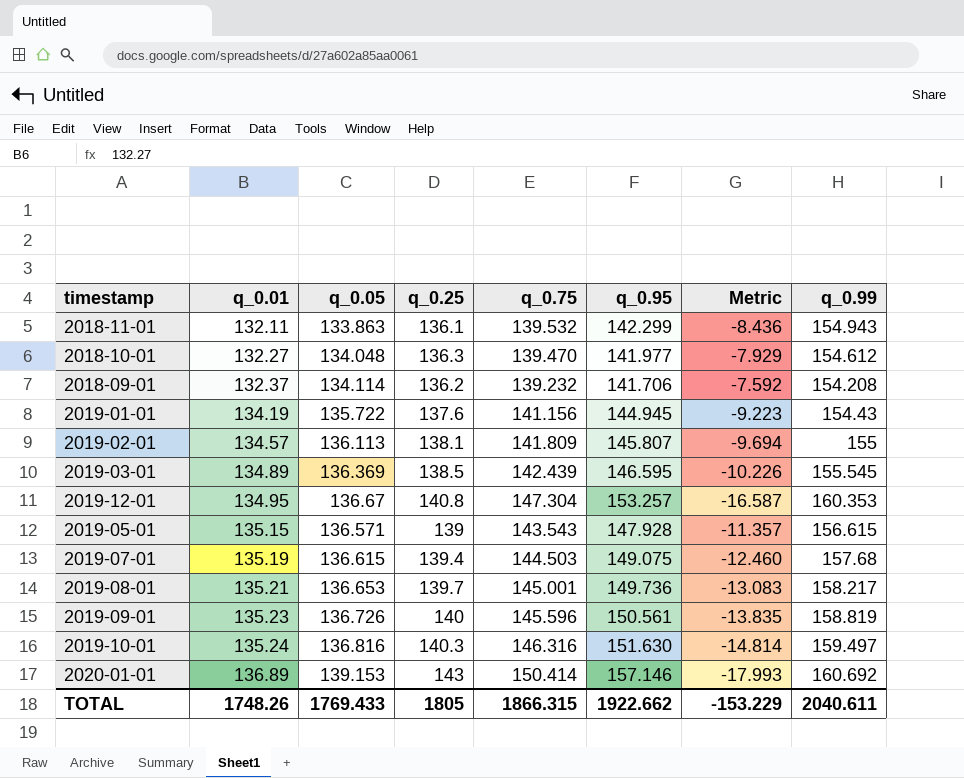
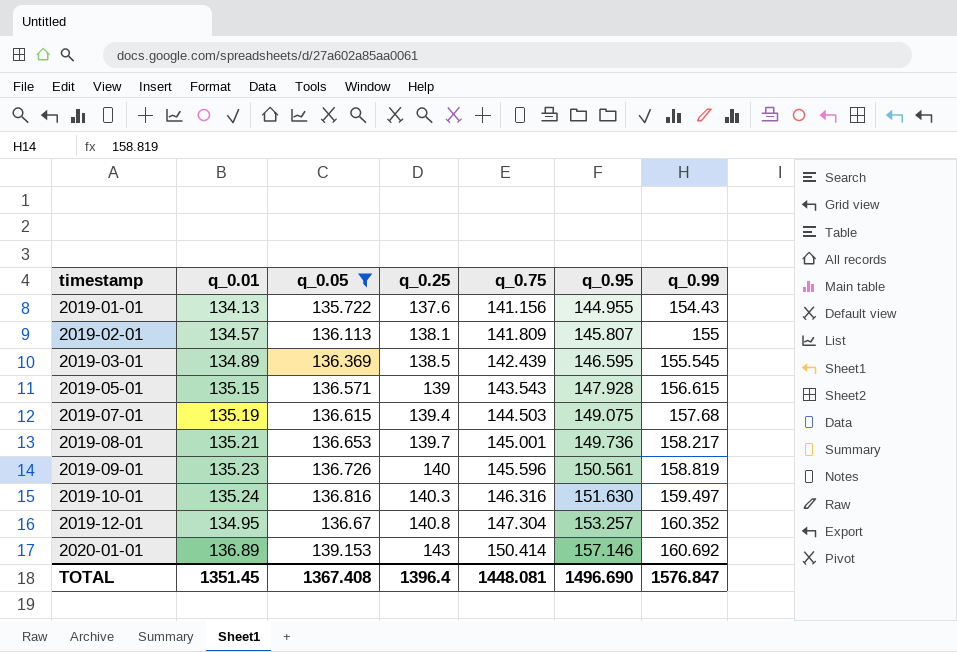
filter: none -> q_0.05 >= 135.722
row order: q_0.01 ascending -> timestamp ascending
column Metric | formula: [q_0.05] - [q_0.95] -> none
2019-01-01 | q_0.01: 134.19 -> 134.13
2019-01-01 | q_0.95: 144.945 -> 144.955
2019-12-01 | q_0.99: 160.353 -> 160.352
TOTAL | q_0.01: 1748.26 -> 1351.45
TOTAL | q_0.05: 1769.433 -> 1367.408
TOTAL | q_0.25: 1805 -> 1396.4
TOTAL | q_0.75: 1866.315 -> 1448.081
TOTAL | q_0.95: 1922.662 -> 1496.690
TOTAL | q_0.99: 2040.611 -> 1576.847

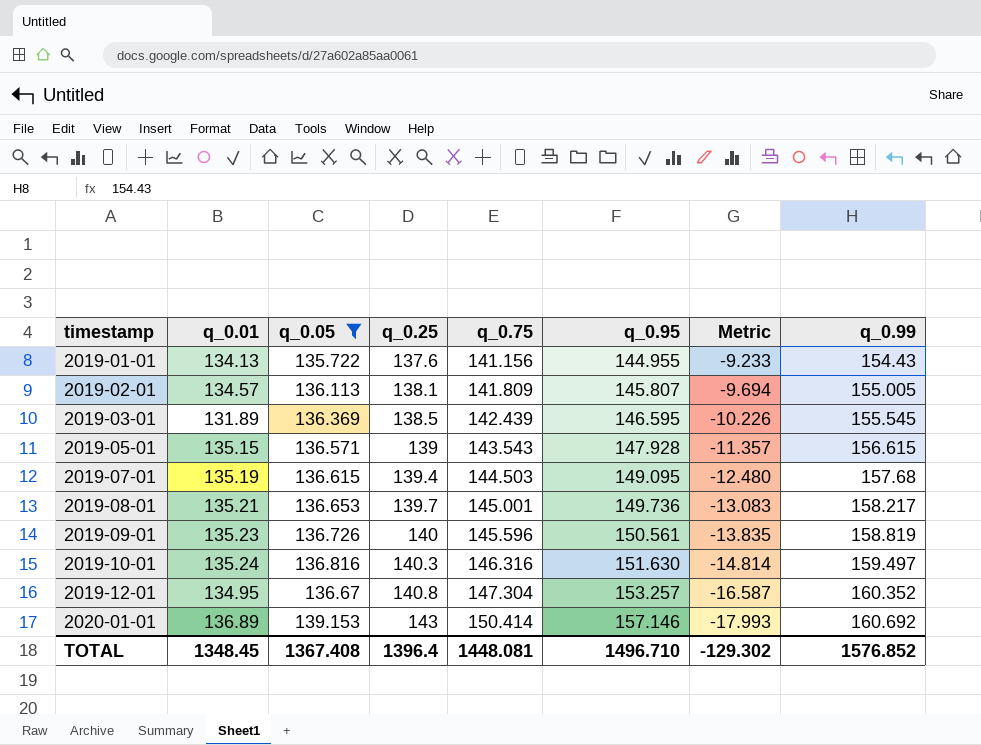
column Metric | formula: none -> [q_0.05] - [q_0.95]
2019-02-01 | q_0.99: 155 -> 155.005
2019-03-01 | q_0.01: 134.89 -> 131.89
2019-07-01 | q_0.95: 149.075 -> 149.095
TOTAL | q_0.01: 1351.45 -> 1348.45
TOTAL | q_0.95: 1496.690 -> 1496.710
TOTAL | q_0.99: 1576.847 -> 1576.852

